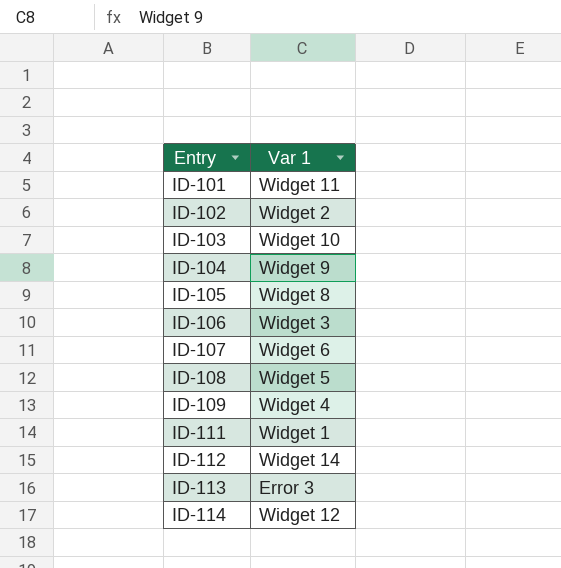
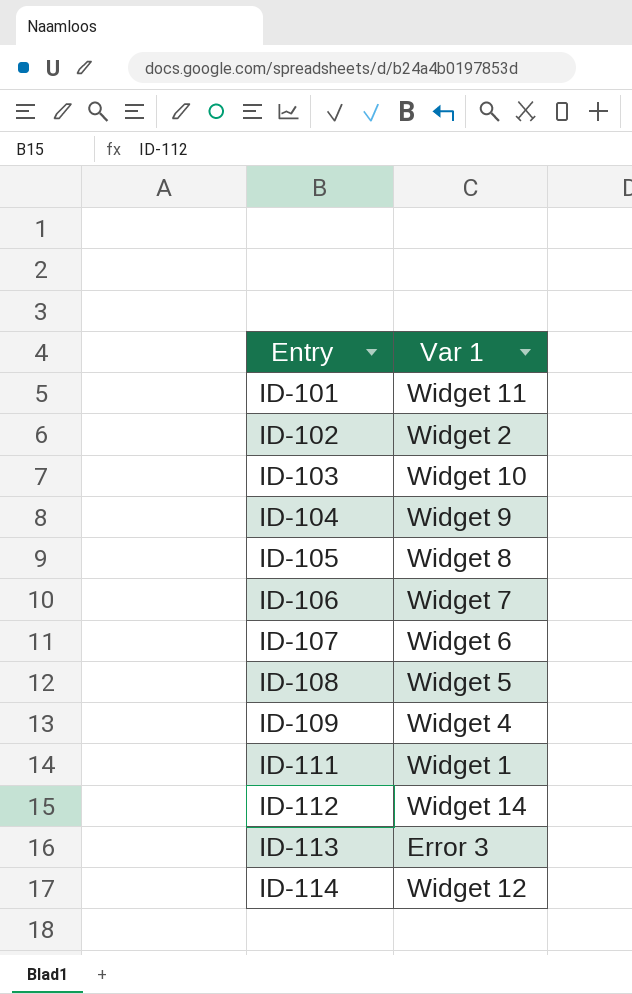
ID-106 | Var 1: Widget 3 -> Widget 7

